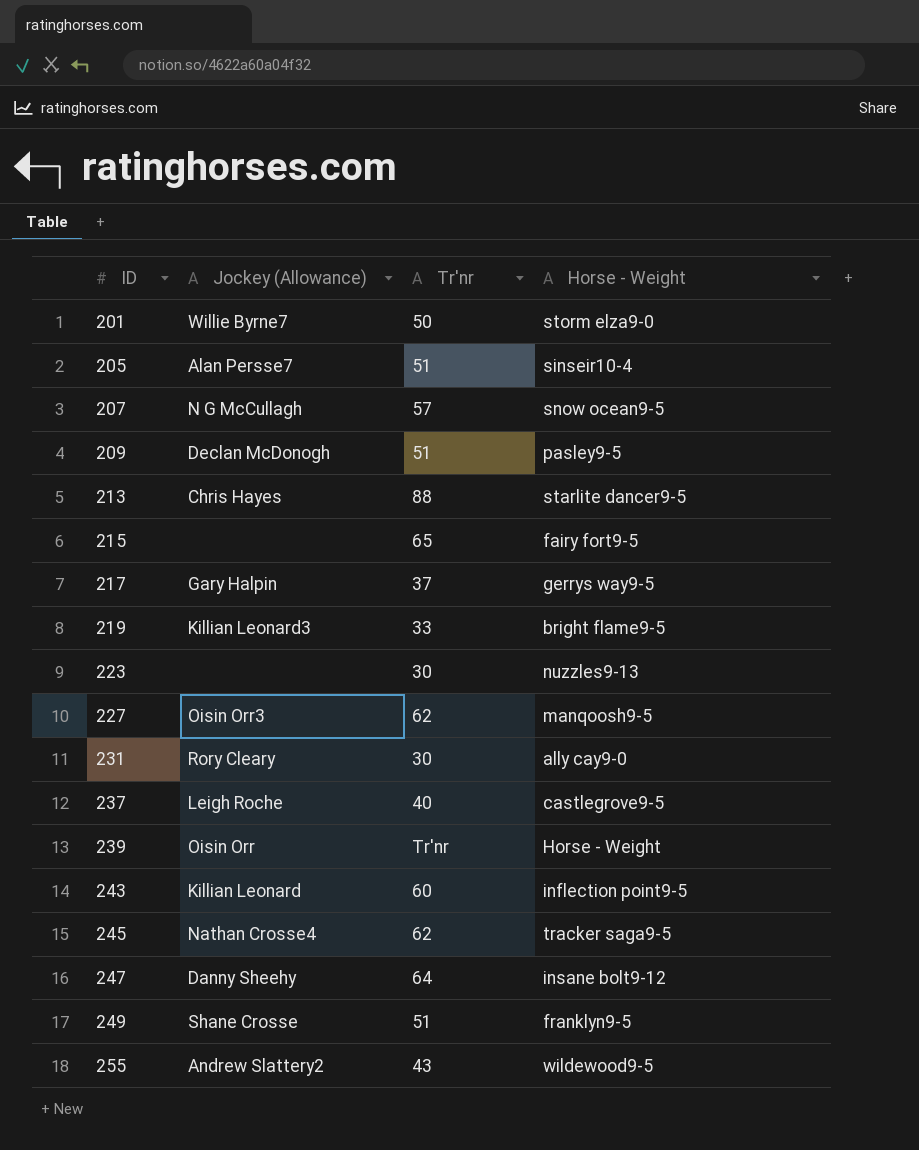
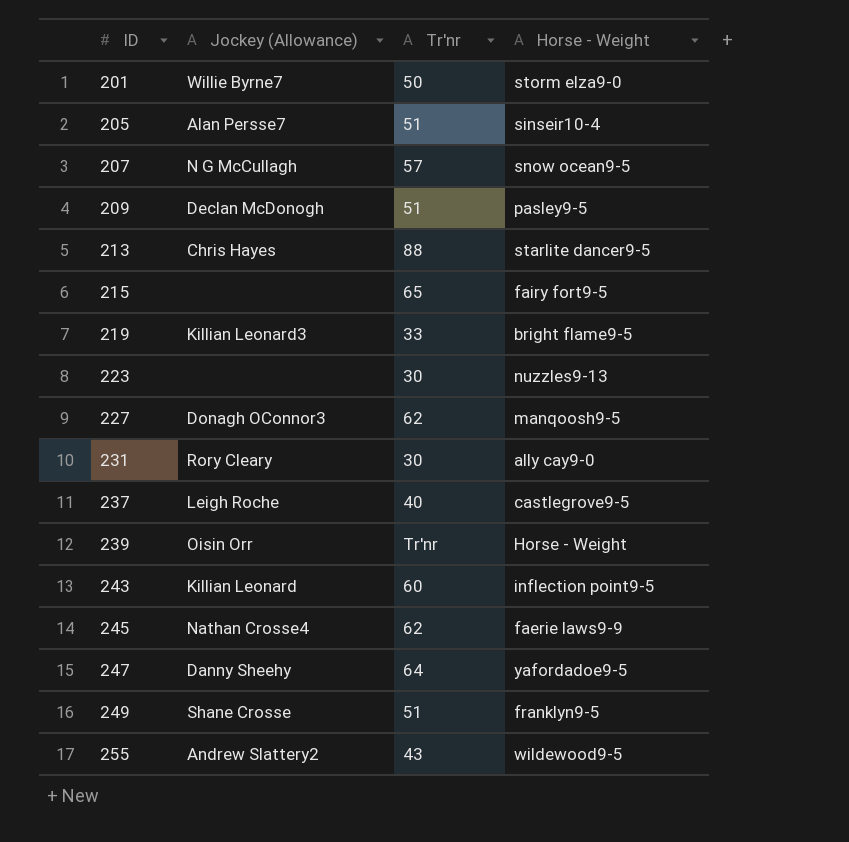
row 217: Gary Halpin | 37 | gerrys way9-5 -> none
227 | Jockey (Allowance): Oisin Orr3 -> Donagh OConnor3
245 | Horse - Weight: tracker saga9-5 -> faerie laws9-9
247 | Horse - Weight: insane bolt9-12 -> yafordadoe9-5

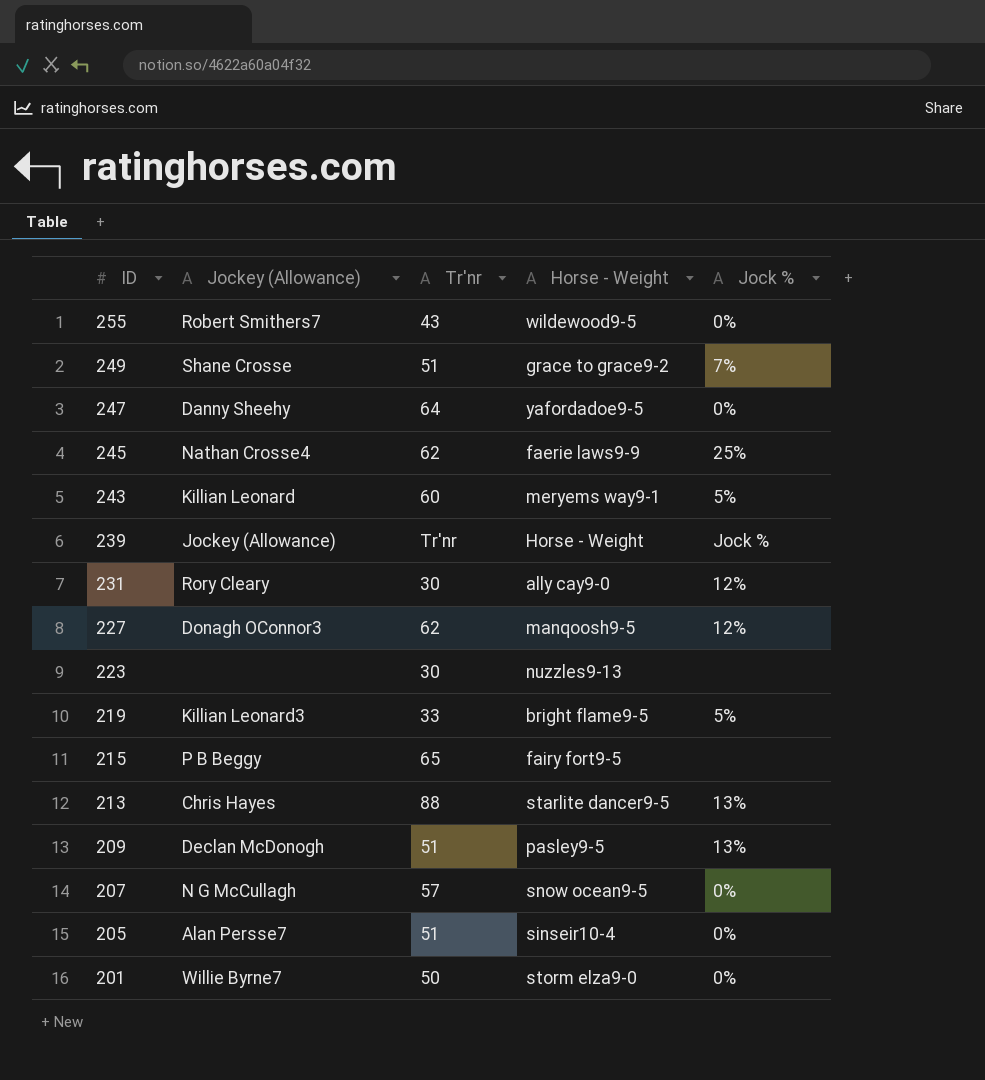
row order: ID ascending -> ID descending
column Jock % | position: none -> 5
row 237: Leigh Roche | 40 | castlegrove9-5 -> none
255 | Jockey (Allowance): Andrew Slattery2 -> Robert Smithers7
249 | Horse - Weight: franklyn9-5 -> grace to grace9-2
243 | Horse - Weight: inflection point9-5 -> meryems way9-1
239 | Jockey (Allowance): Oisin Orr -> Jockey (Allowance)
215 | Jockey (Allowance): none -> P B Beggy

